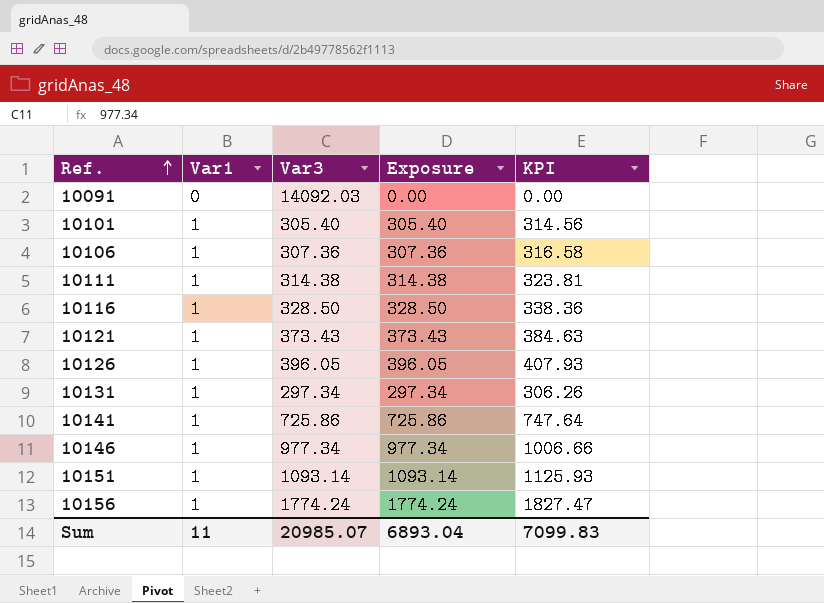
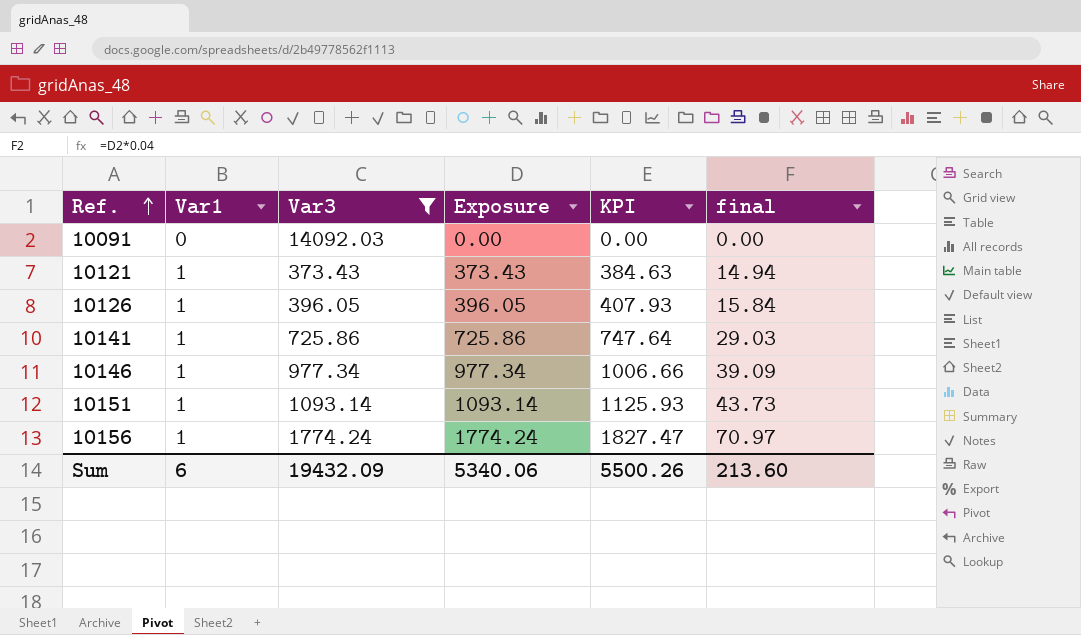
filter: none -> Var3 >= 373.43
column final | formula: none -> [Exposure] * 0.04
Sum | Var1: 11 -> 6
Sum | Var3: 20985.07 -> 19432.09
Sum | Exposure: 6893.04 -> 5340.06
Sum | KPI: 7099.83 -> 5500.26

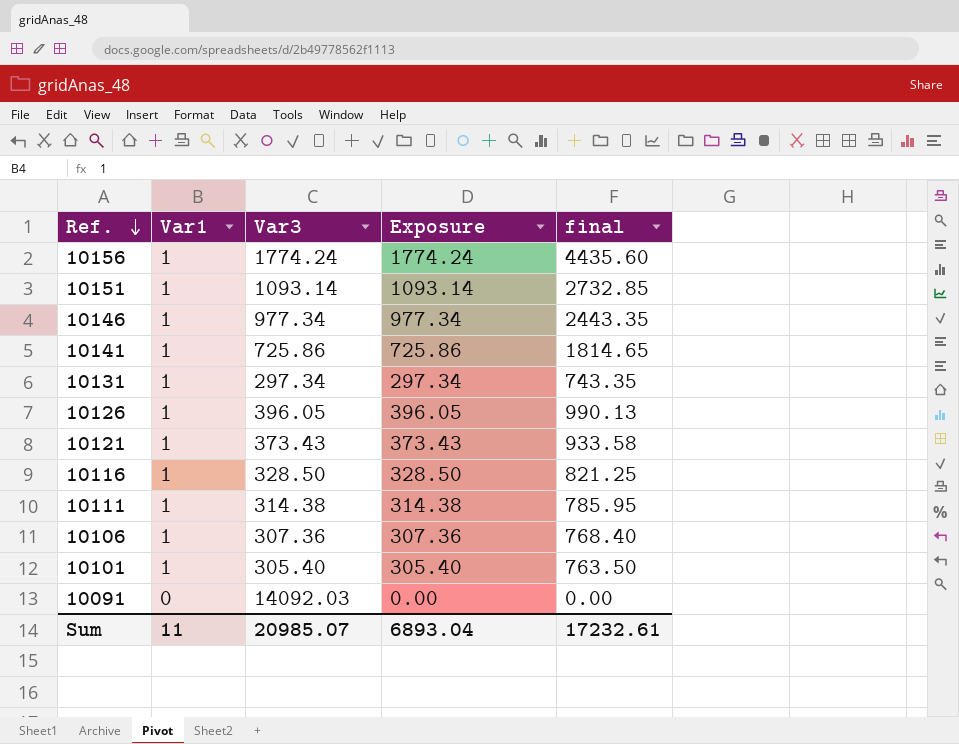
filter: Var3 >= 373.43 -> none
row order: Ref. ascending -> Ref. descending
column KPI | formula: [Exposure] * 1.03 -> none
column final | formula: [Exposure] * 0.04 -> [Exposure] * 2.5
Sum | Var1: 6 -> 11
Sum | Var3: 19432.09 -> 20985.07
Sum | Exposure: 5340.06 -> 6893.04
Sum | final: 213.60 -> 17232.61

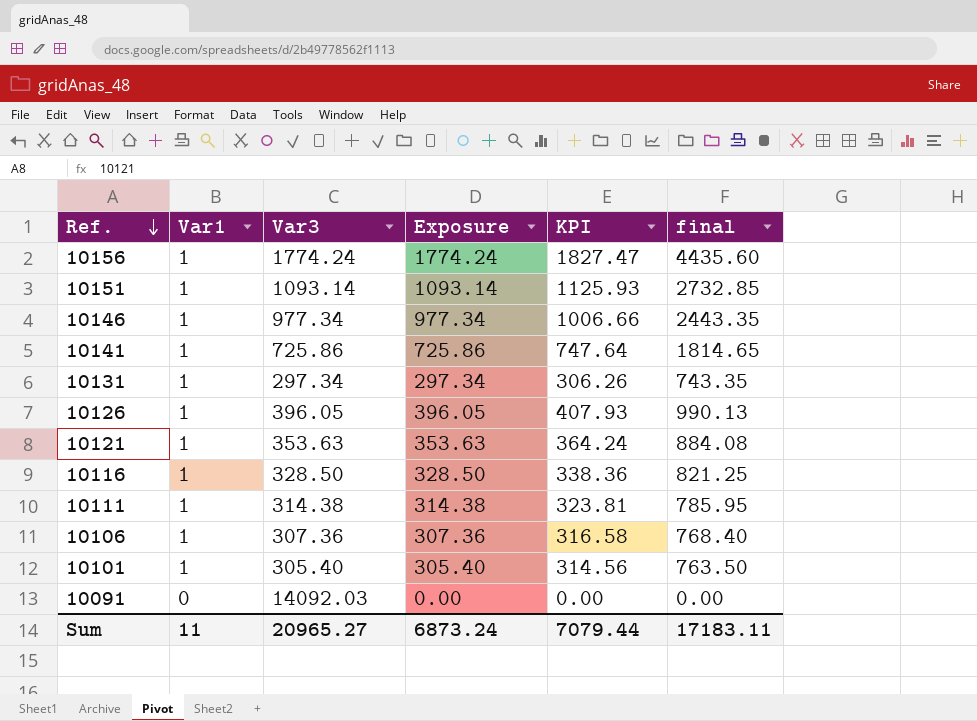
column KPI | formula: none -> [Exposure] * 1.03
10121 | Var3: 373.43 -> 353.63
10121 | Exposure: 373.43 -> 353.63
10121 | final: 933.58 -> 884.08
Sum | Var3: 20985.07 -> 20965.27
Sum | Exposure: 6893.04 -> 6873.24
Sum | final: 17232.61 -> 17183.11

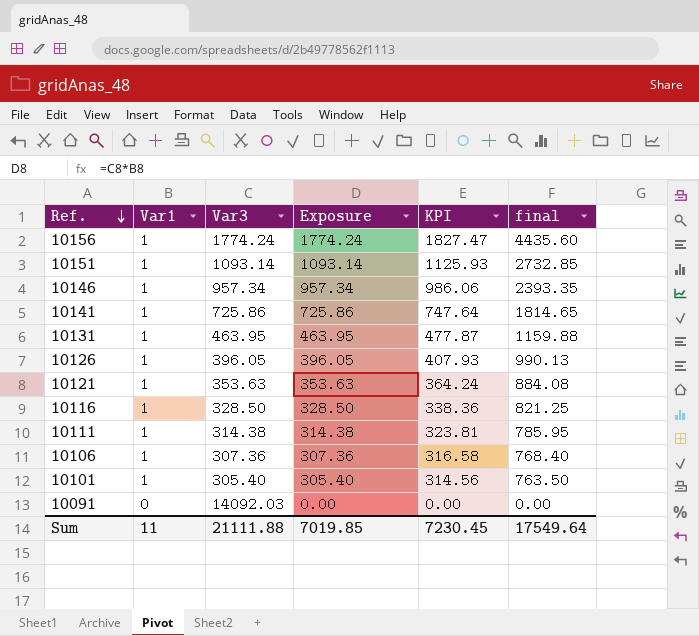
10146 | Var3: 977.34 -> 957.34
10146 | Exposure: 977.34 -> 957.34
10146 | KPI: 1006.66 -> 986.06
10146 | final: 2443.35 -> 2393.35
10131 | Var3: 297.34 -> 463.95
10131 | Exposure: 297.34 -> 463.95
10131 | KPI: 306.26 -> 477.87
10131 | final: 743.35 -> 1159.88
Sum | Var3: 20965.27 -> 21111.88
Sum | Exposure: 6873.24 -> 7019.85
Sum | KPI: 7079.44 -> 7230.45
Sum | final: 17183.11 -> 17549.64

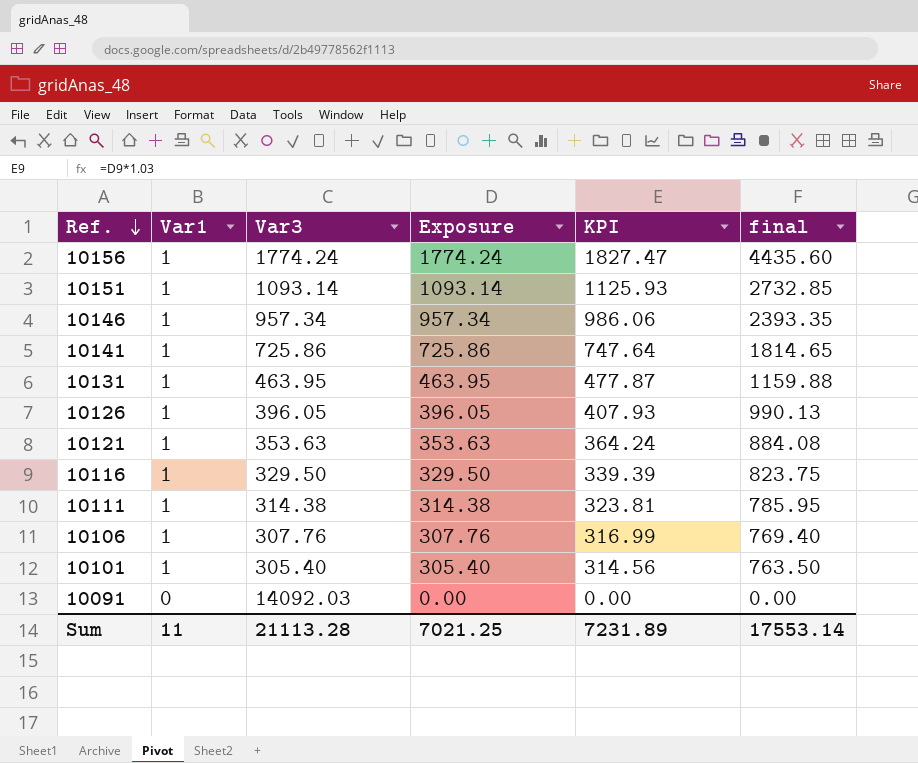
10116 | Var3: 328.50 -> 329.50
10116 | Exposure: 328.50 -> 329.50
10116 | KPI: 338.36 -> 339.39
10116 | final: 821.25 -> 823.75
10106 | Var3: 307.36 -> 307.76
10106 | Exposure: 307.36 -> 307.76
10106 | KPI: 316.58 -> 316.99
10106 | final: 768.40 -> 769.40
Sum | Var3: 21111.88 -> 21113.28
Sum | Exposure: 7019.85 -> 7021.25
Sum | KPI: 7230.45 -> 7231.89
Sum | final: 17549.64 -> 17553.14

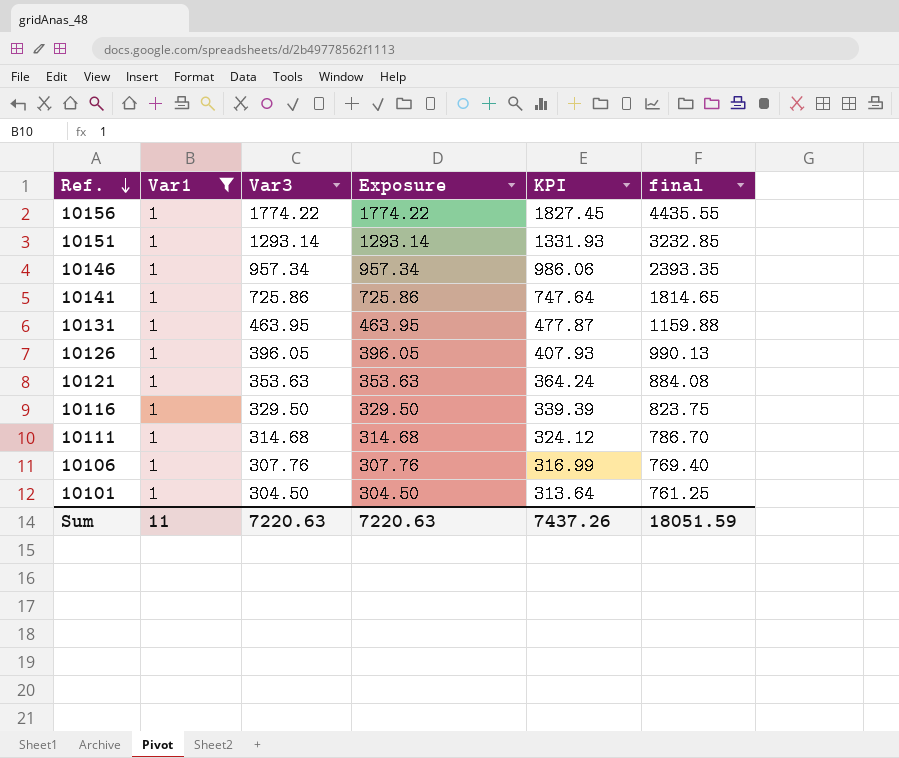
filter: none -> Var1 = 1
10156 | Var3: 1774.24 -> 1774.22
10156 | Exposure: 1774.24 -> 1774.22
10156 | KPI: 1827.47 -> 1827.45
10156 | final: 4435.60 -> 4435.55
10151 | Var3: 1093.14 -> 1293.14
10151 | Exposure: 1093.14 -> 1293.14
10151 | KPI: 1125.93 -> 1331.93
10151 | final: 2732.85 -> 3232.85
10111 | Var3: 314.38 -> 314.68
10111 | Exposure: 314.38 -> 314.68
10111 | KPI: 323.81 -> 324.12
10111 | final: 785.95 -> 786.70
10101 | Var3: 305.40 -> 304.50
10101 | Exposure: 305.40 -> 304.50
10101 | KPI: 314.56 -> 313.64
10101 | final: 763.50 -> 761.25
Sum | Var3: 21113.28 -> 7220.63
Sum | Exposure: 7021.25 -> 7220.63
Sum | KPI: 7231.89 -> 7437.26
Sum | final: 17553.14 -> 18051.59

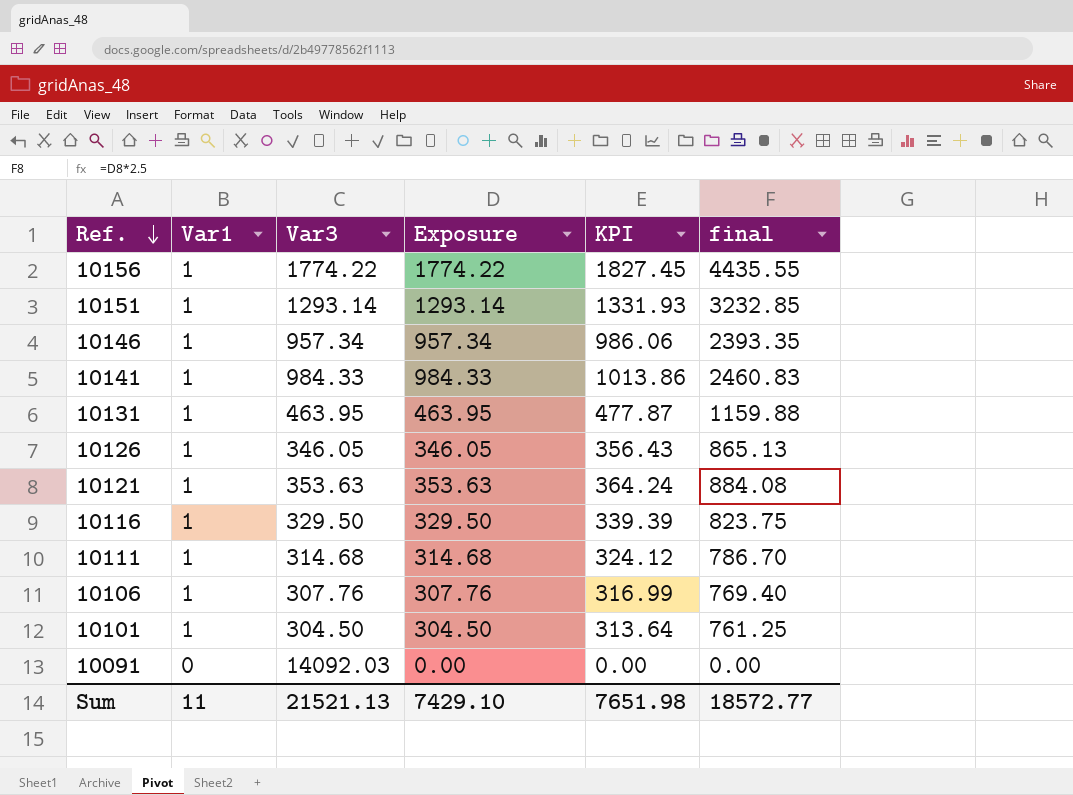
filter: Var1 = 1 -> none
10141 | Var3: 725.86 -> 984.33
10141 | Exposure: 725.86 -> 984.33
10141 | KPI: 747.64 -> 1013.86
10141 | final: 1814.65 -> 2460.83
10126 | Var3: 396.05 -> 346.05
10126 | Exposure: 396.05 -> 346.05
10126 | KPI: 407.93 -> 356.43
10126 | final: 990.13 -> 865.13
Sum | Var3: 7220.63 -> 21521.13
Sum | Exposure: 7220.63 -> 7429.10
Sum | KPI: 7437.26 -> 7651.98
Sum | final: 18051.59 -> 18572.77

